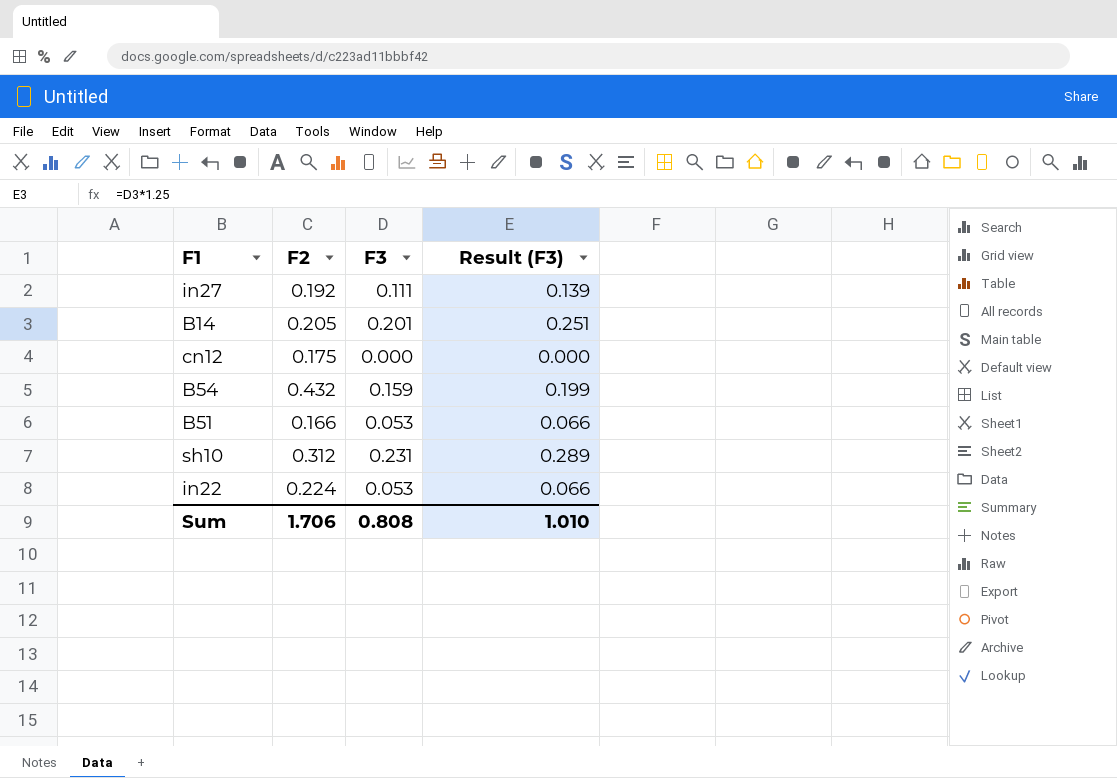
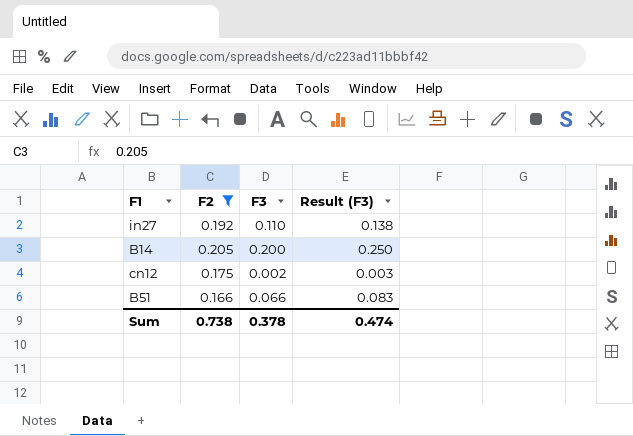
filter: none -> F2 <= 0.205
in27 | F3: 0.111 -> 0.110
in27 | Result (F3): 0.139 -> 0.138
B14 | F3: 0.201 -> 0.200
B14 | Result (F3): 0.251 -> 0.250
cn12 | F3: 0.000 -> 0.002
cn12 | Result (F3): 0.000 -> 0.003
B51 | F3: 0.053 -> 0.066
B51 | Result (F3): 0.066 -> 0.083
Sum | F2: 1.706 -> 0.738
Sum | F3: 0.808 -> 0.378
Sum | Result (F3): 1.010 -> 0.474

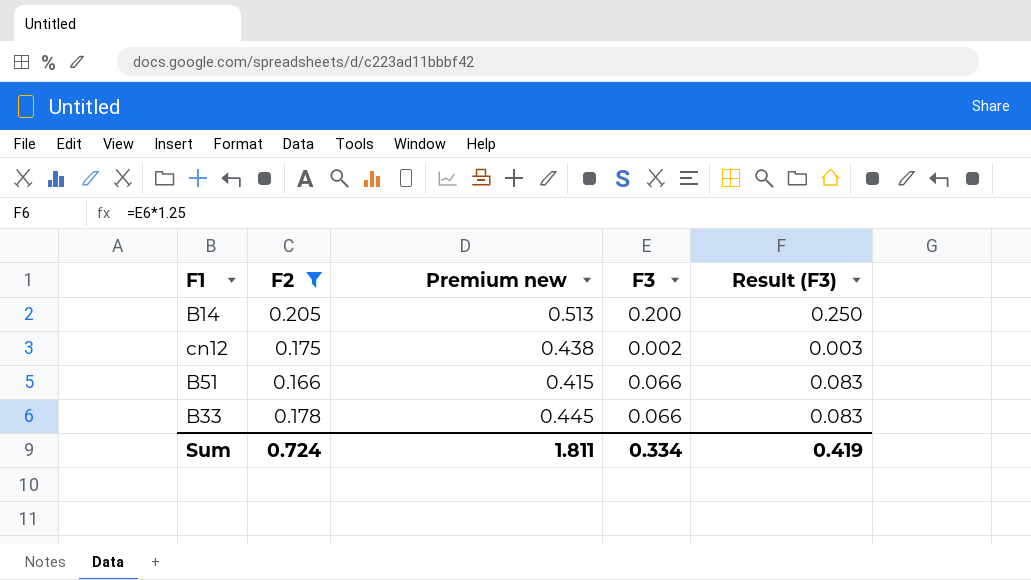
column Premium new | formula: none -> [F2] * 2.5
row in27: 0.192 | 0.110 | 0.138 -> none
row B33: none -> 0.178 | 0.445 | 0.066 | 0.083
Sum | F2: 0.738 -> 0.724
Sum | F3: 0.378 -> 0.334
Sum | Result (F3): 0.474 -> 0.419

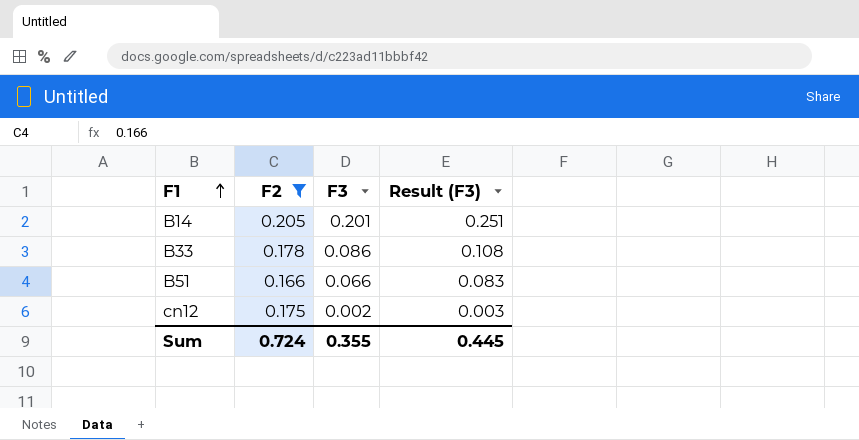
row order: none -> F1 ascending
column Premium new | formula: [F2] * 2.5 -> none
B14 | F3: 0.200 -> 0.201
B14 | Result (F3): 0.250 -> 0.251
B33 | F3: 0.066 -> 0.086
B33 | Result (F3): 0.083 -> 0.108
Sum | F3: 0.334 -> 0.355
Sum | Result (F3): 0.419 -> 0.445

